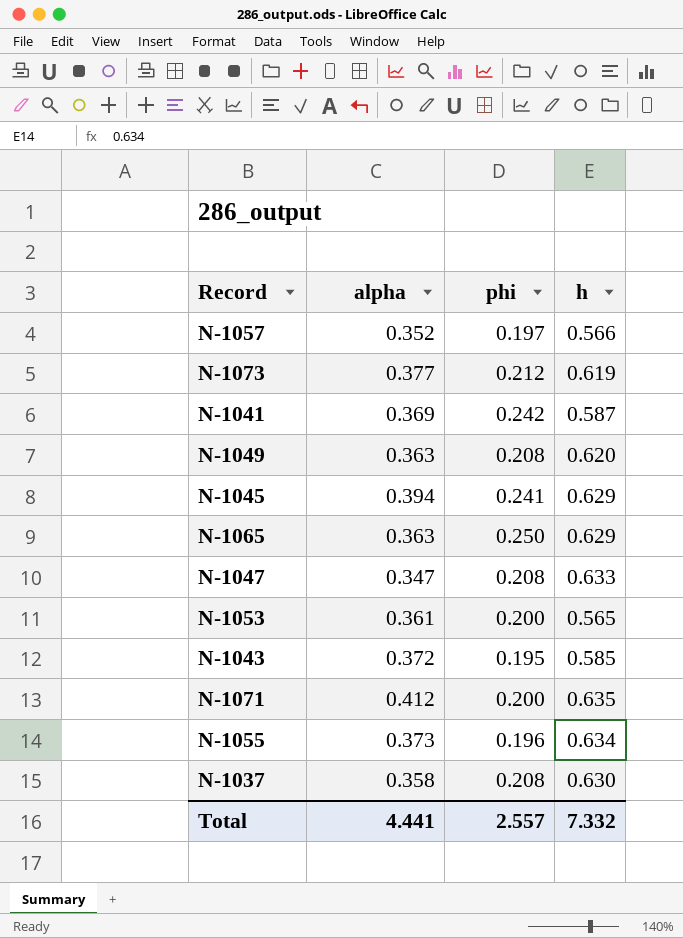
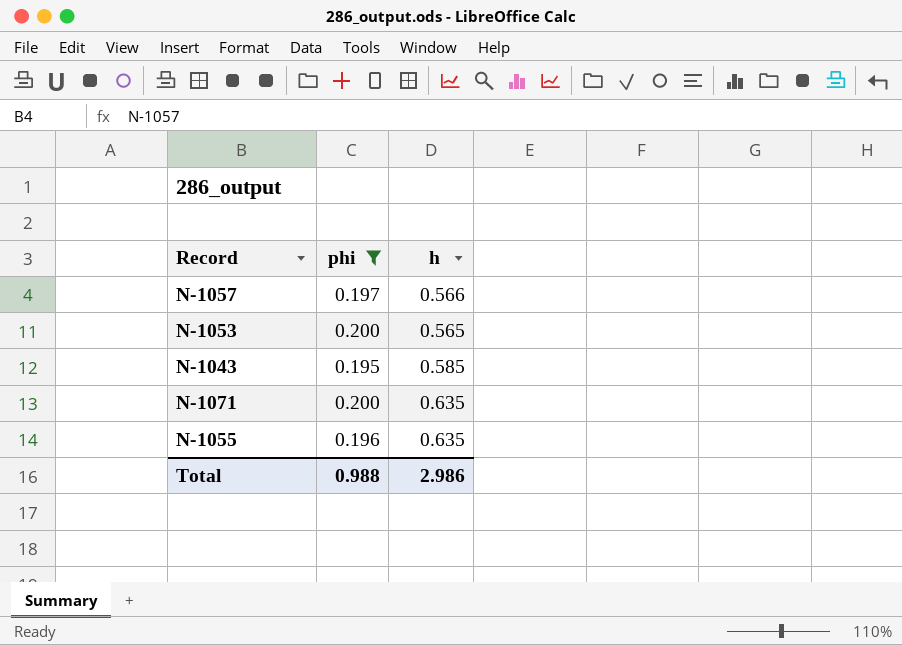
filter: none -> phi <= 0.200
column alpha | position: 2 -> none
N-1055 | h: 0.634 -> 0.635
Total | phi: 2.557 -> 0.988
Total | h: 7.332 -> 2.986

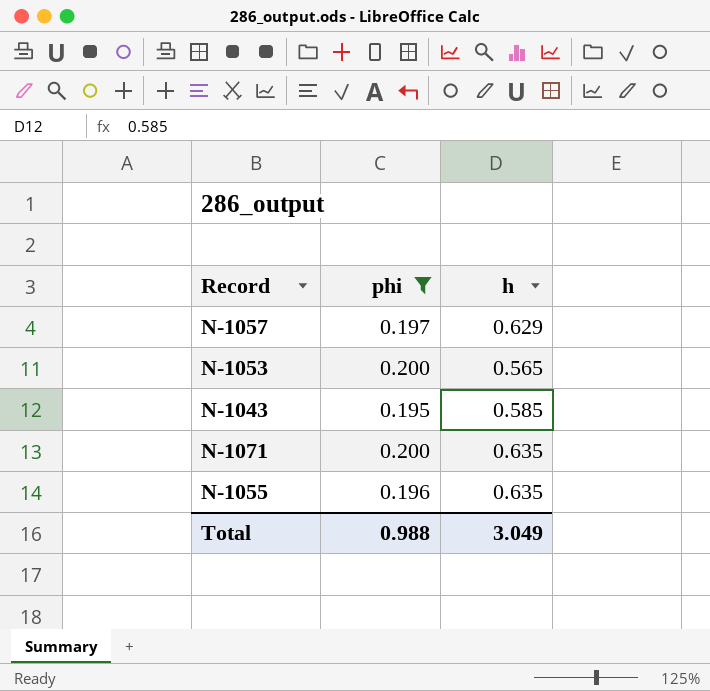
N-1057 | h: 0.566 -> 0.629
Total | h: 2.986 -> 3.049

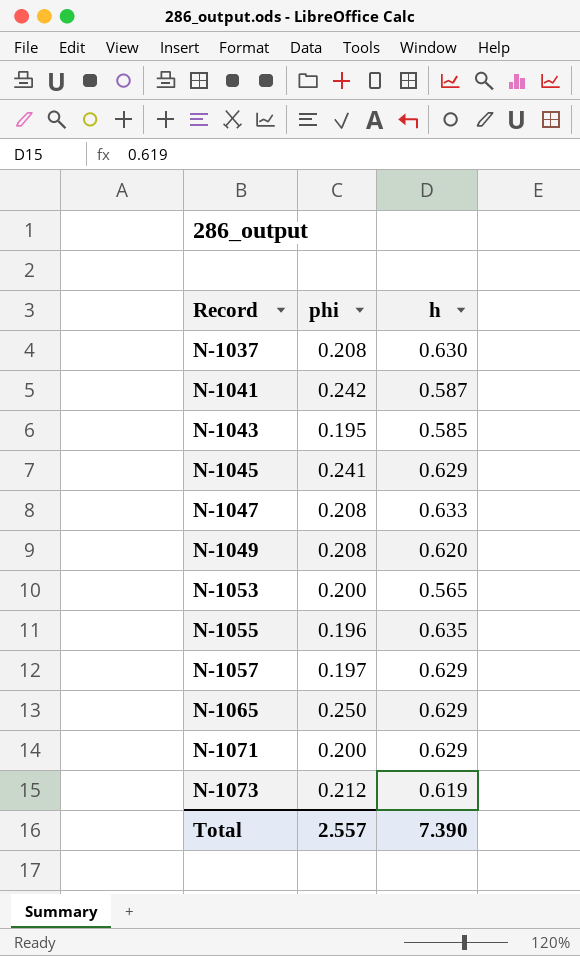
filter: phi <= 0.200 -> none
row order: none -> Record ascending
N-1071 | h: 0.635 -> 0.629
Total | phi: 0.988 -> 2.557
Total | h: 3.049 -> 7.390

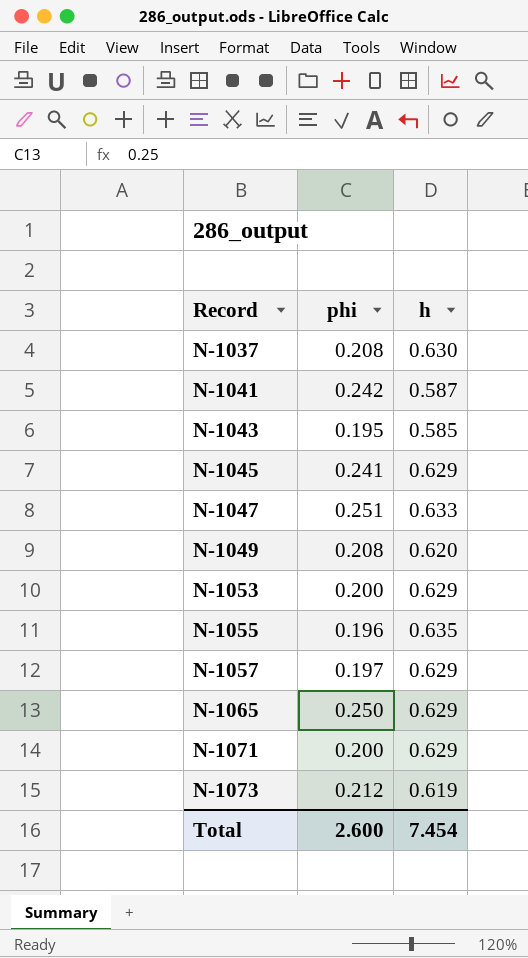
N-1047 | phi: 0.208 -> 0.251
N-1053 | h: 0.565 -> 0.629
Total | phi: 2.557 -> 2.600
Total | h: 7.390 -> 7.454

